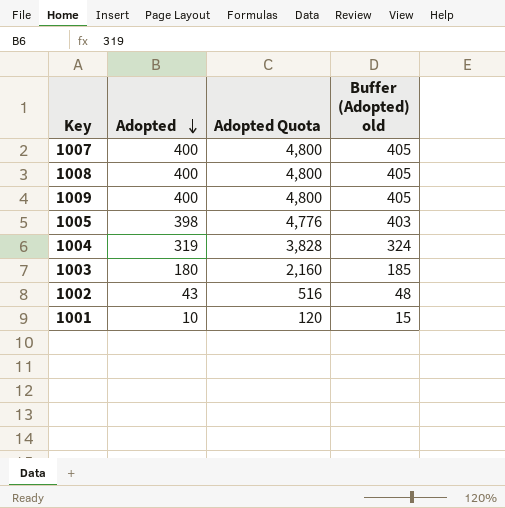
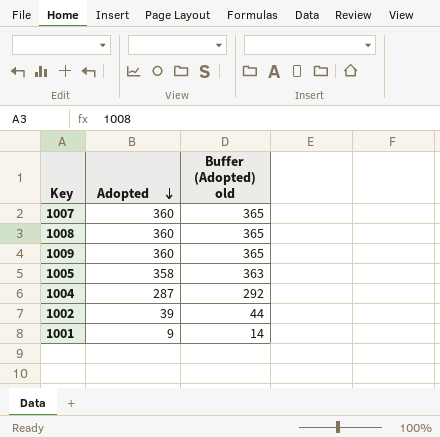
column Adopted Quota | formula: [Adopted] * 12 -> none
row 1003: 180 | 2,160 | 185 -> none
1007 | Adopted: 400 -> 360
1007 | Buffer (Adopted) old: 405 -> 365
1008 | Adopted: 400 -> 360
1008 | Buffer (Adopted) old: 405 -> 365
1009 | Adopted: 400 -> 360
1009 | Buffer (Adopted) old: 405 -> 365
1005 | Adopted: 398 -> 358
1005 | Buffer (Adopted) old: 403 -> 363
1004 | Adopted: 319 -> 287
1004 | Buffer (Adopted) old: 324 -> 292
1002 | Adopted: 43 -> 39
1002 | Buffer (Adopted) old: 48 -> 44
1001 | Adopted: 10 -> 9
1001 | Buffer (Adopted) old: 15 -> 14

